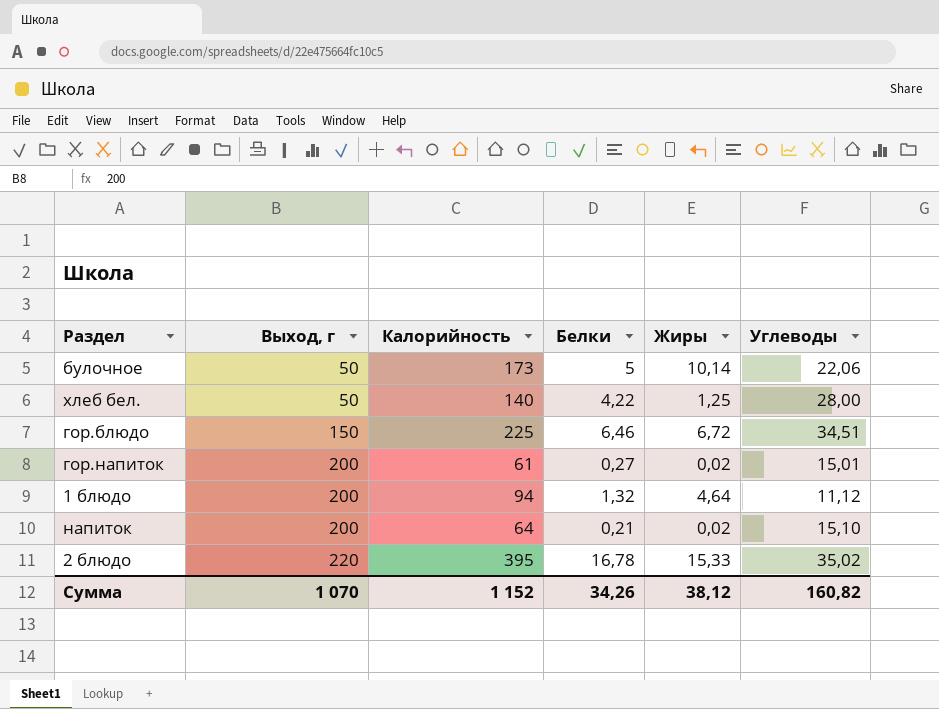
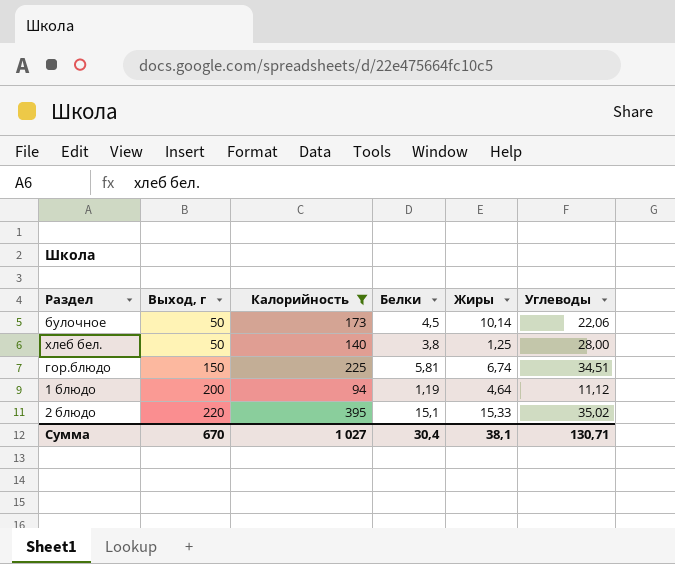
filter: none -> Калорийность >= 94
булочное | Белки: 5 -> 4,5
хлеб бел. | Белки: 4,22 -> 3,8
гор.блюдо | Белки: 6,46 -> 5,81
гор.блюдо | Жиры: 6,72 -> 6,74
1 блюдо | Белки: 1,32 -> 1,19
2 блюдо | Белки: 16,78 -> 15,1
Сумма | Выход, г: 1 070 -> 670
Сумма | Калорийность: 1 152 -> 1 027
Сумма | Белки: 34,26 -> 30,4
Сумма | Жиры: 38,12 -> 38,1
Сумма | Углеводы: 160,82 -> 130,71

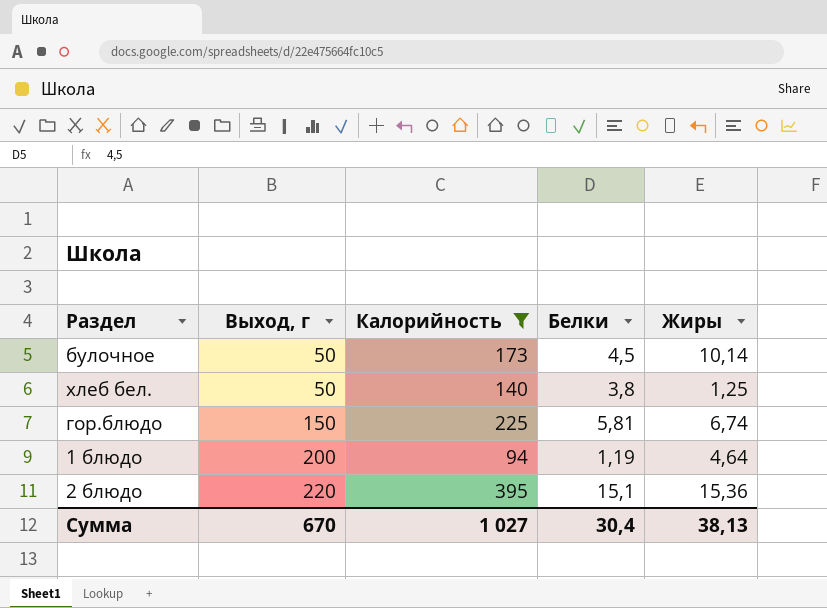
column Углеводы | position: 6 -> none
2 блюдо | Жиры: 15,33 -> 15,36
Сумма | Жиры: 38,1 -> 38,13

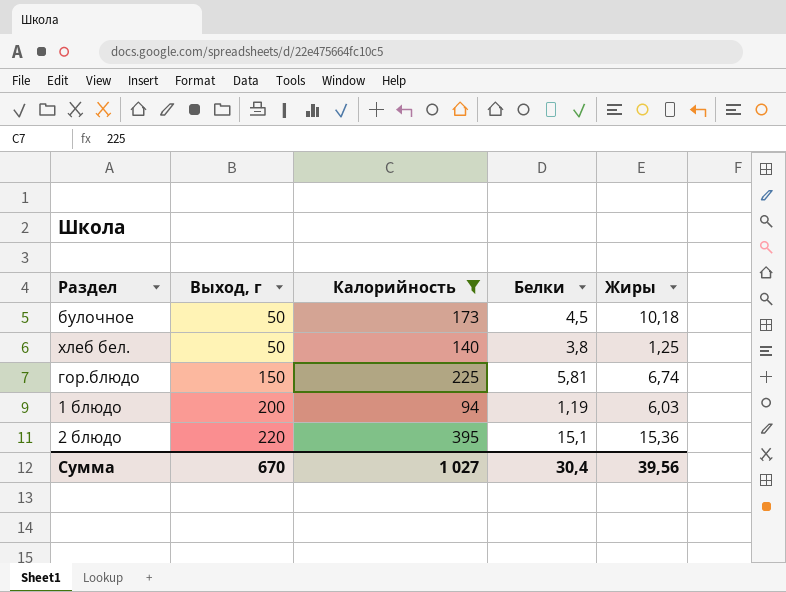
булочное | Жиры: 10,14 -> 10,18
1 блюдо | Жиры: 4,64 -> 6,03
Сумма | Жиры: 38,13 -> 39,56

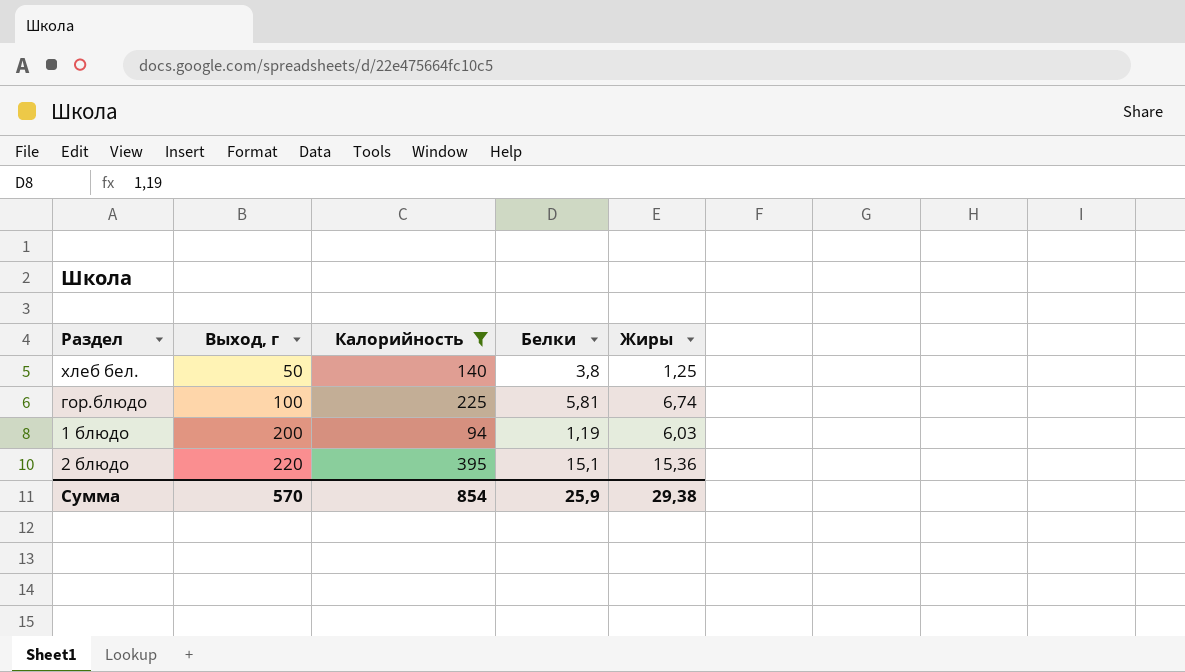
row булочное: 50 | 173 | 4,5 | 10,18 -> none
гор.блюдо | Выход, г: 150 -> 100
Сумма | Выход, г: 670 -> 570
Сумма | Калорийность: 1 027 -> 854
Сумма | Белки: 30,4 -> 25,9
Сумма | Жиры: 39,56 -> 29,38

